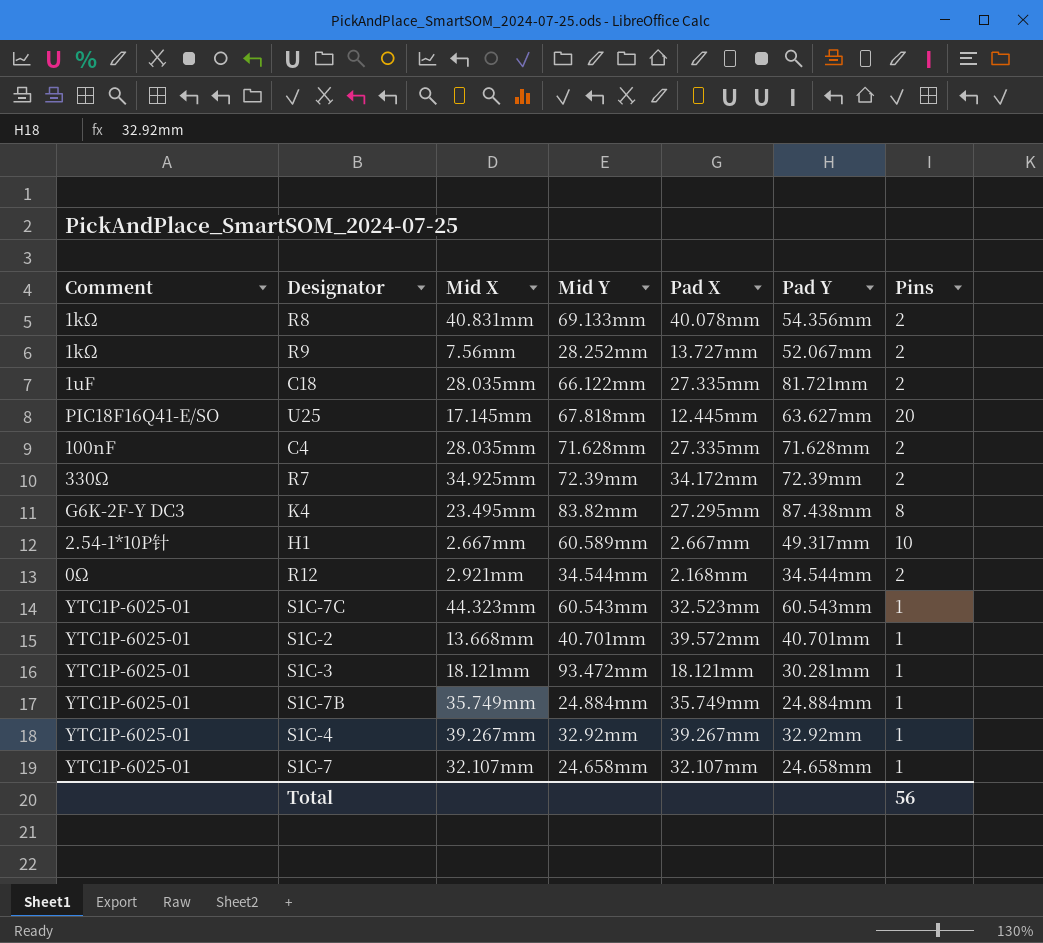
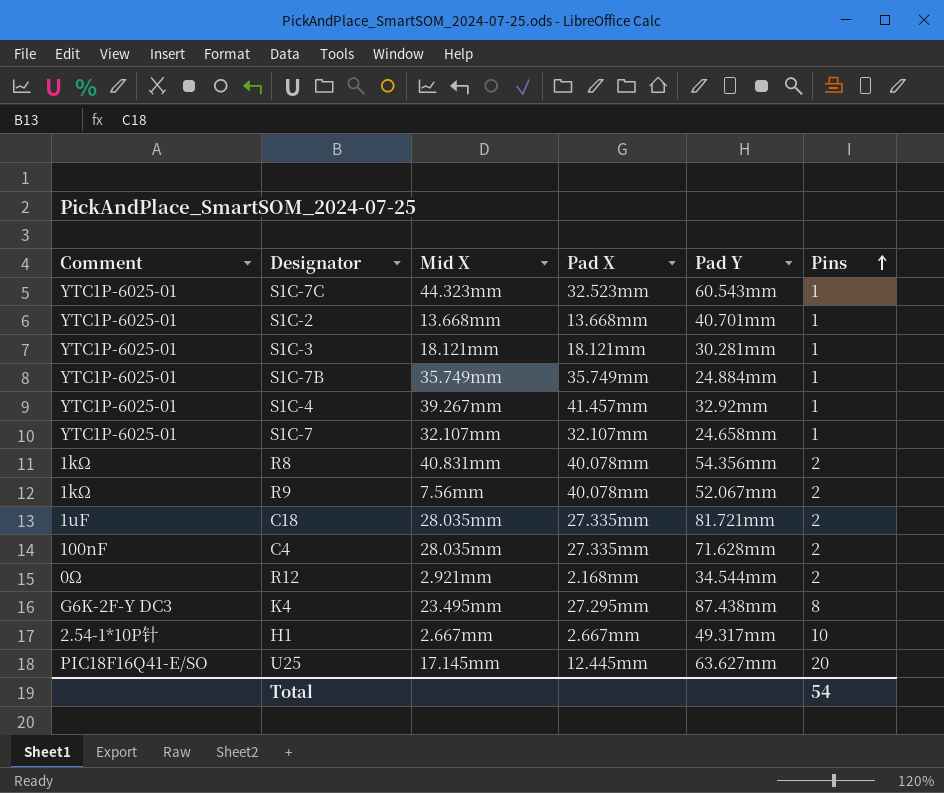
row order: none -> Pins ascending
column Mid Y | position: 4 -> none
row R7: 330Ω | 34.925mm | 72.39mm | 34.172mm | 72.39mm | 2 -> none
S1C-2 | Pad X: 39.572mm -> 13.668mm
S1C-4 | Pad X: 39.267mm -> 41.457mm
R9 | Pad X: 13.727mm -> 40.078mm
Total | Pins: 56 -> 54

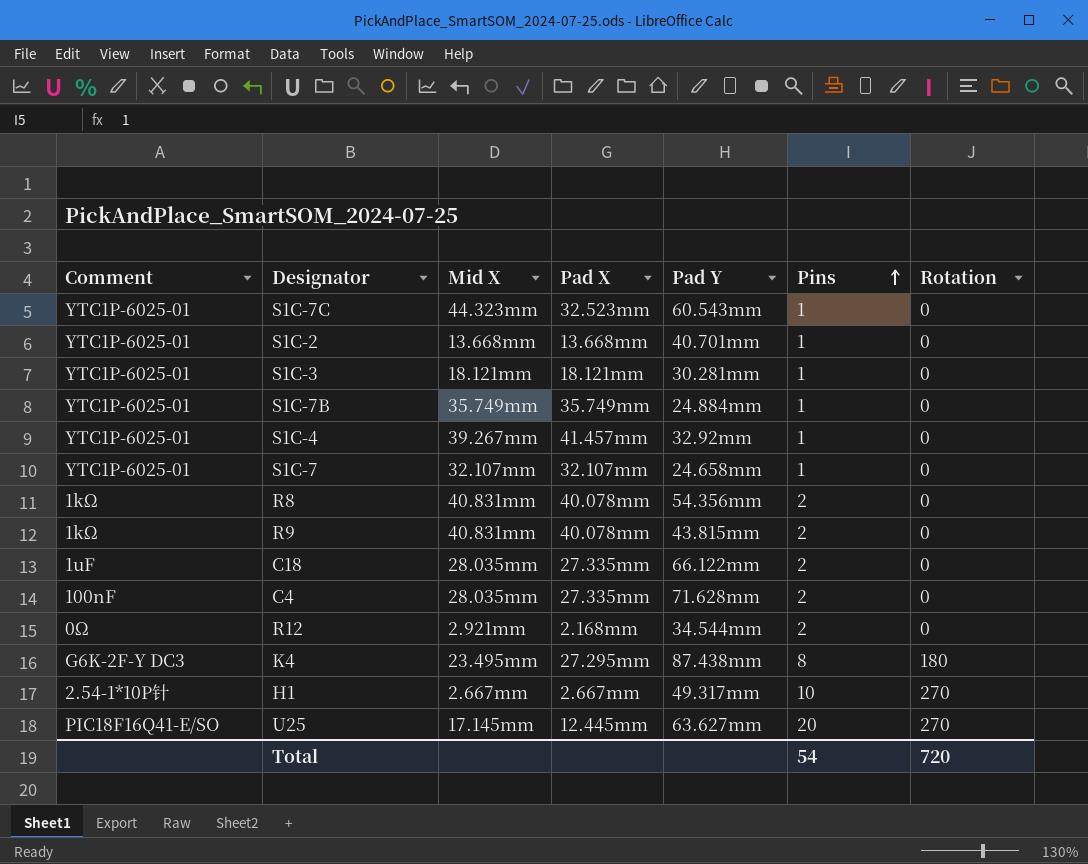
column Rotation | position: none -> 7
R9 | Mid X: 7.56mm -> 40.831mm
R9 | Pad Y: 52.067mm -> 43.815mm
C18 | Pad Y: 81.721mm -> 66.122mm

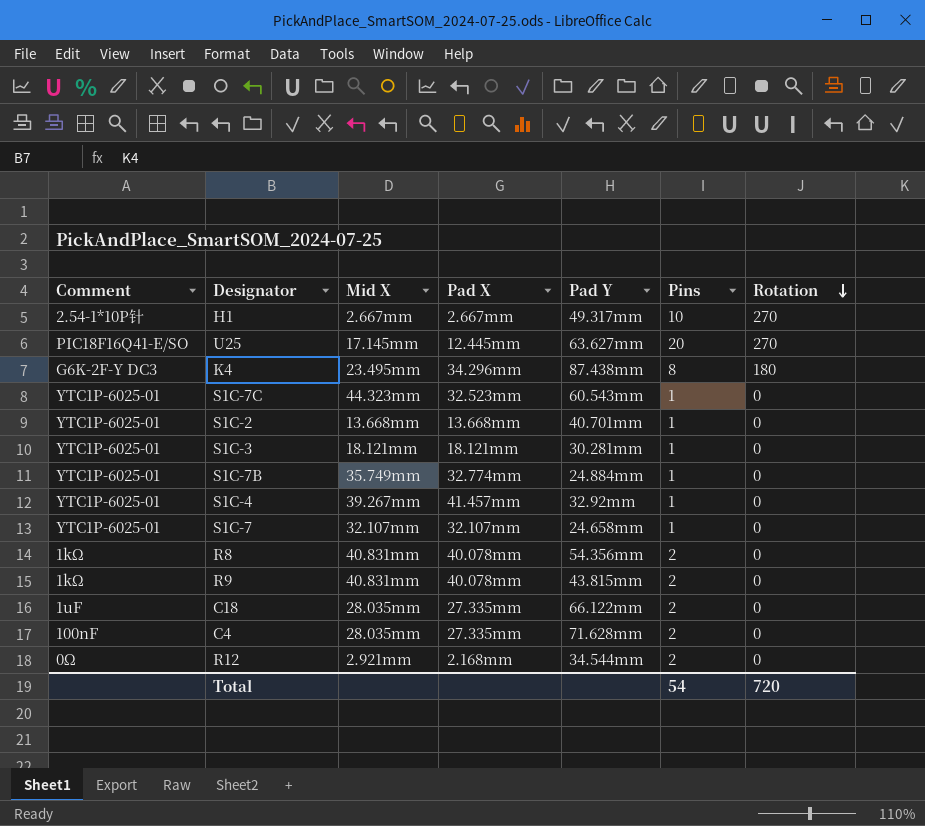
row order: Pins ascending -> Rotation descending
K4 | Pad X: 27.295mm -> 34.296mm
S1C-7B | Pad X: 35.749mm -> 32.774mm

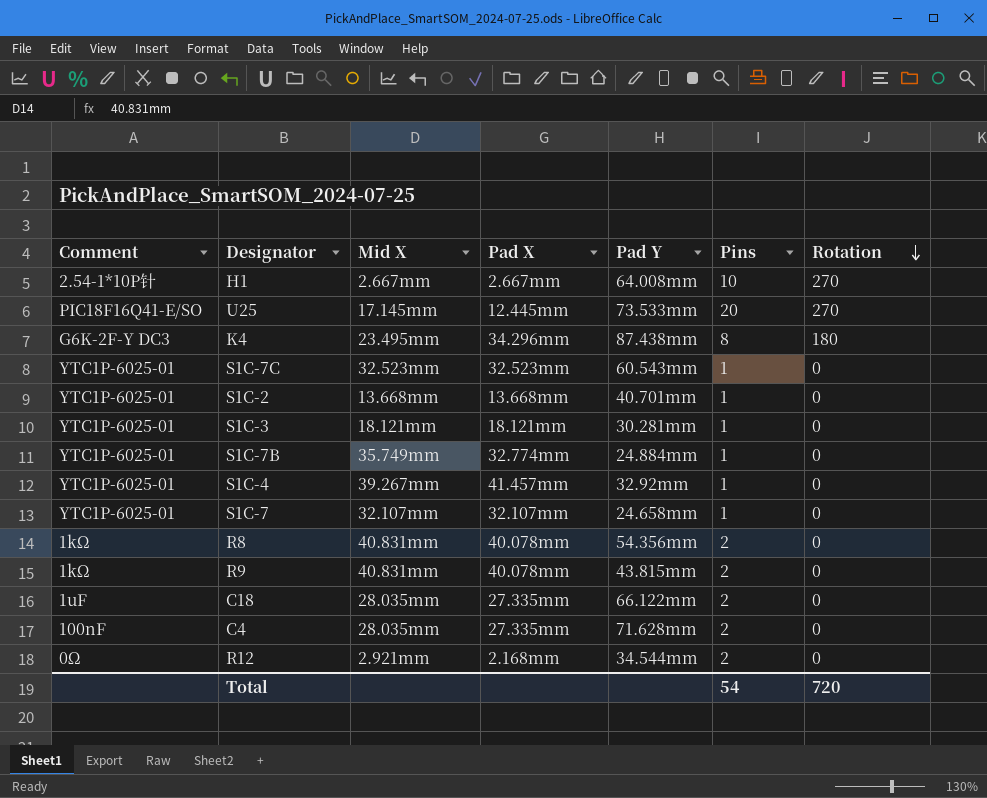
H1 | Pad Y: 49.317mm -> 64.008mm
U25 | Pad Y: 63.627mm -> 73.533mm
S1C-7C | Mid X: 44.323mm -> 32.523mm

